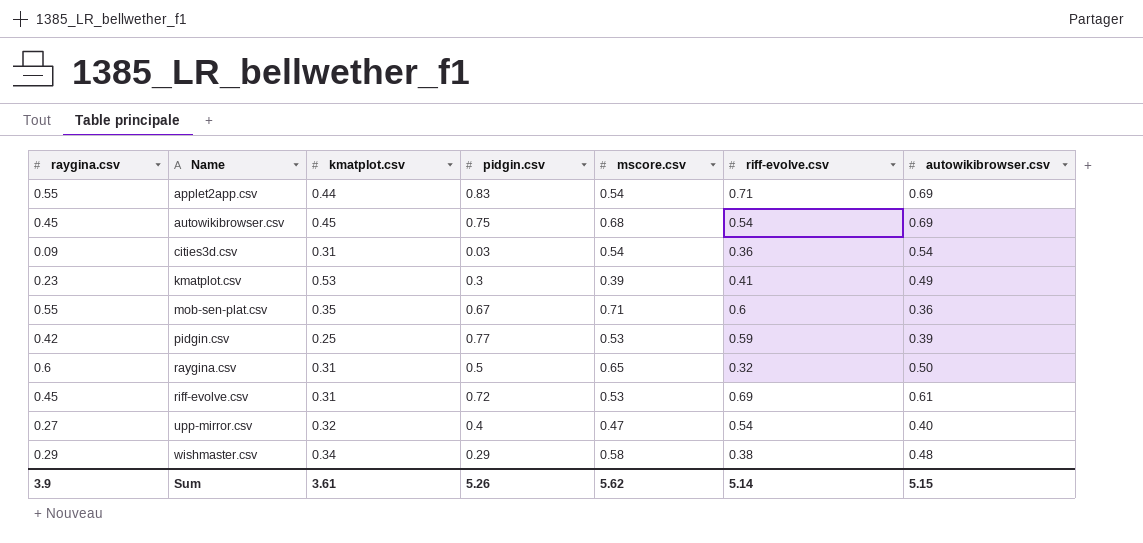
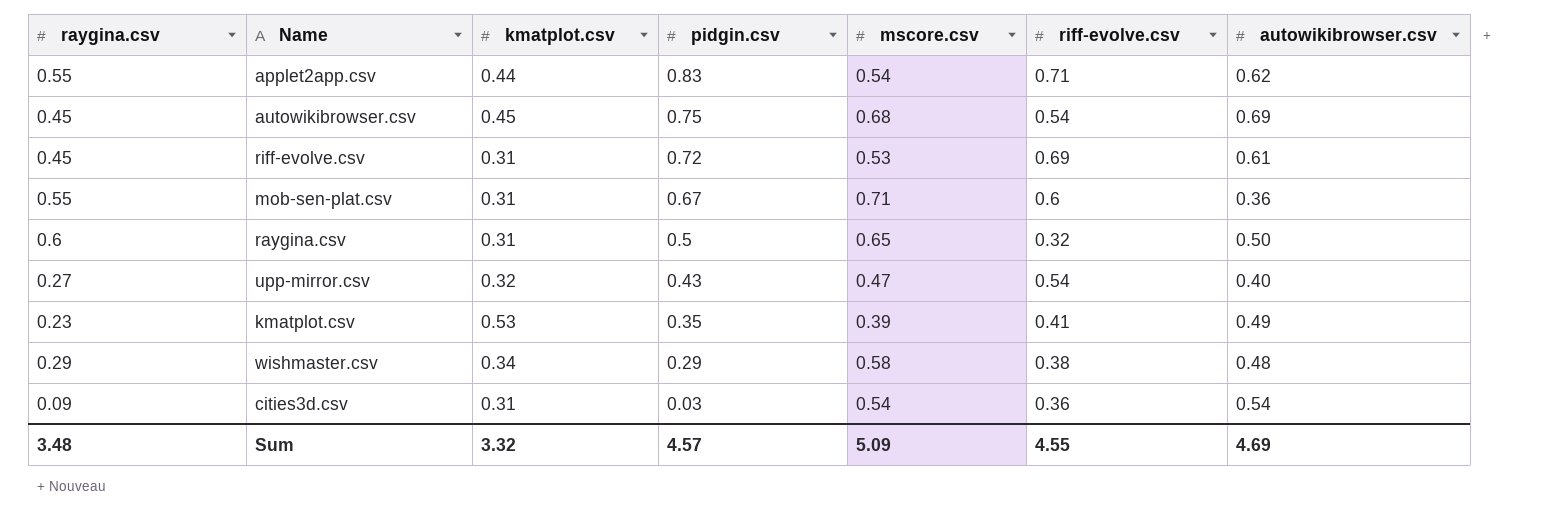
row order: Name ascending -> pidgin.csv descending
row pidgin.csv: 0.42 | 0.25 | 0.77 | 0.53 | 0.59 | 0.39 -> none
applet2app.csv | autowikibrowser.csv: 0.69 -> 0.62
mob-sen-plat.csv | kmatplot.csv: 0.35 -> 0.31
upp-mirror.csv | pidgin.csv: 0.4 -> 0.43
kmatplot.csv | pidgin.csv: 0.3 -> 0.35
Sum | raygina.csv: 3.9 -> 3.48
Sum | kmatplot.csv: 3.61 -> 3.32
Sum | pidgin.csv: 5.26 -> 4.57
Sum | mscore.csv: 5.62 -> 5.09
Sum | riff-evolve.csv: 5.14 -> 4.55
Sum | autowikibrowser.csv: 5.15 -> 4.69

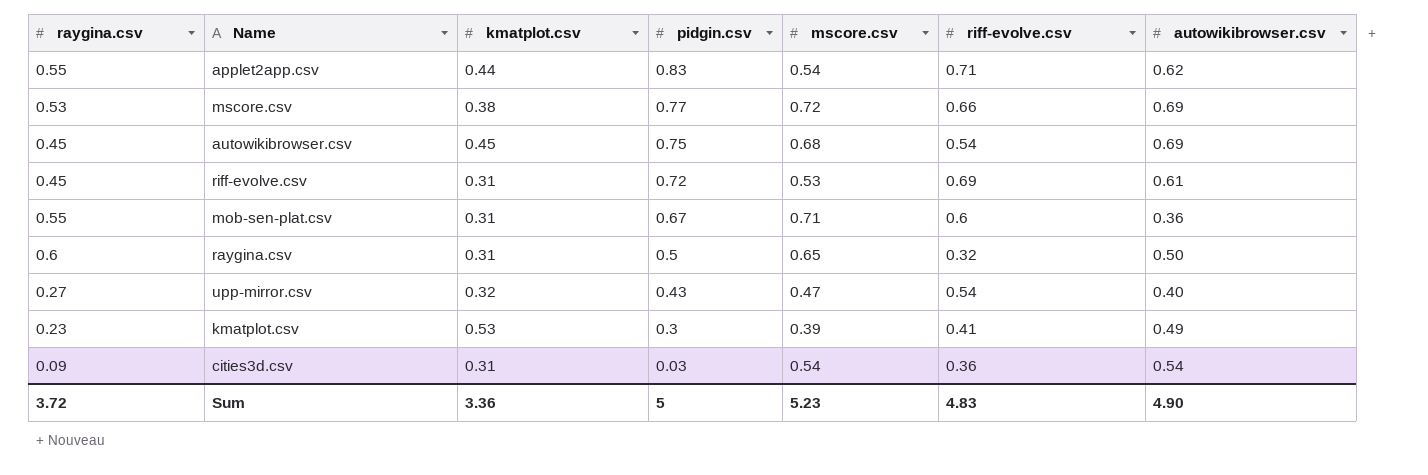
row wishmaster.csv: 0.29 | 0.34 | 0.29 | 0.58 | 0.38 | 0.48 -> none
row mscore.csv: none -> 0.53 | 0.38 | 0.77 | 0.72 | 0.66 | 0.69
kmatplot.csv | pidgin.csv: 0.35 -> 0.3
Sum | raygina.csv: 3.48 -> 3.72
Sum | kmatplot.csv: 3.32 -> 3.36
Sum | pidgin.csv: 4.57 -> 5
Sum | mscore.csv: 5.09 -> 5.23
Sum | riff-evolve.csv: 4.55 -> 4.83
Sum | autowikibrowser.csv: 4.69 -> 4.90

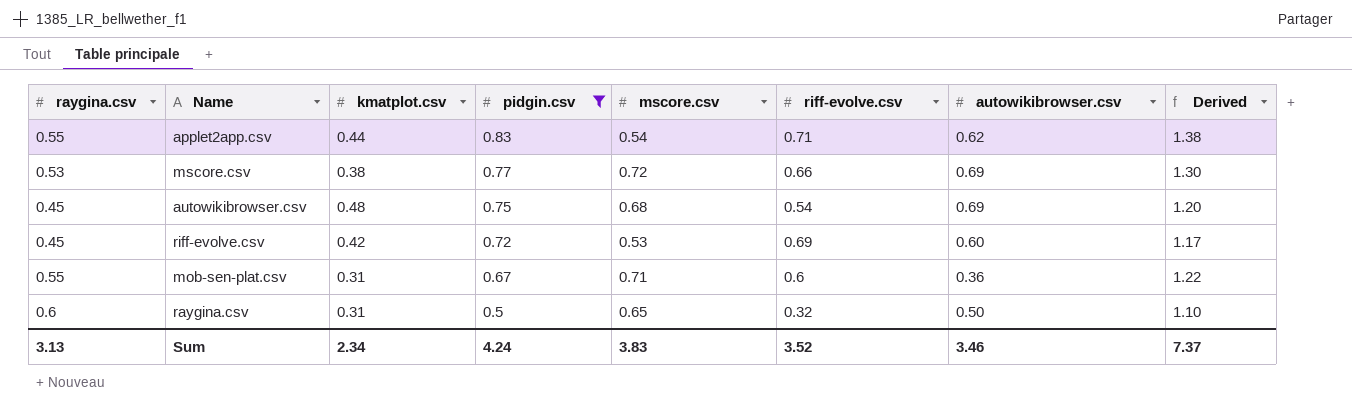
filter: none -> pidgin.csv >= 0.5
column Derived | formula: none -> [raygina.csv] + [pidgin.csv]
autowikibrowser.csv | kmatplot.csv: 0.45 -> 0.48
riff-evolve.csv | kmatplot.csv: 0.31 -> 0.42
riff-evolve.csv | autowikibrowser.csv: 0.61 -> 0.60
Sum | raygina.csv: 3.72 -> 3.13
Sum | kmatplot.csv: 3.36 -> 2.34
Sum | pidgin.csv: 5 -> 4.24
Sum | mscore.csv: 5.23 -> 3.83
Sum | riff-evolve.csv: 4.83 -> 3.52
Sum | autowikibrowser.csv: 4.90 -> 3.46

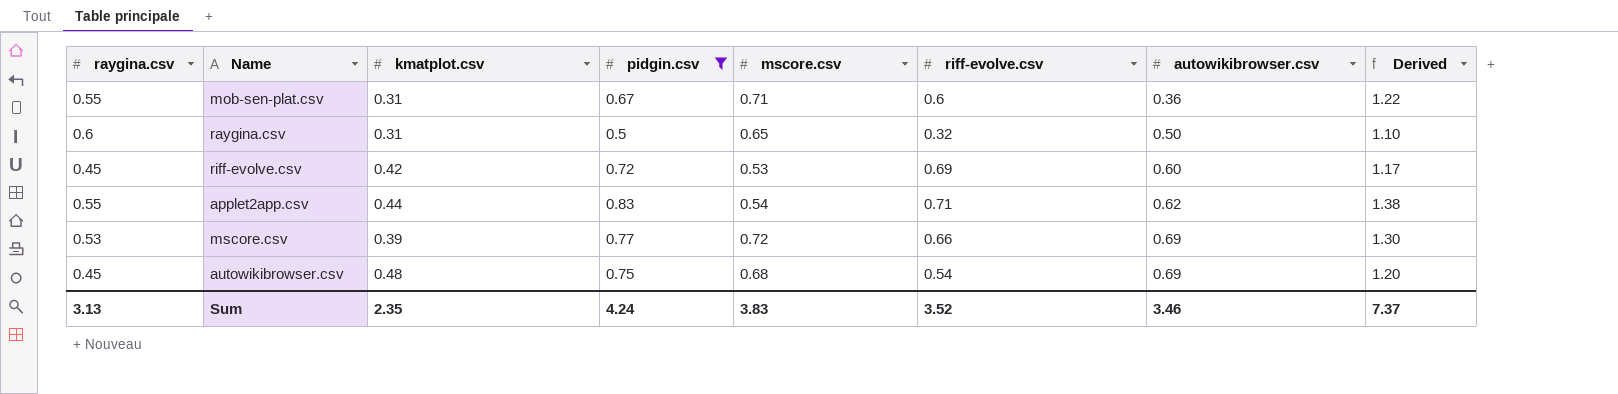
row order: pidgin.csv descending -> autowikibrowser.csv ascending
mscore.csv | kmatplot.csv: 0.38 -> 0.39
Sum | kmatplot.csv: 2.34 -> 2.35

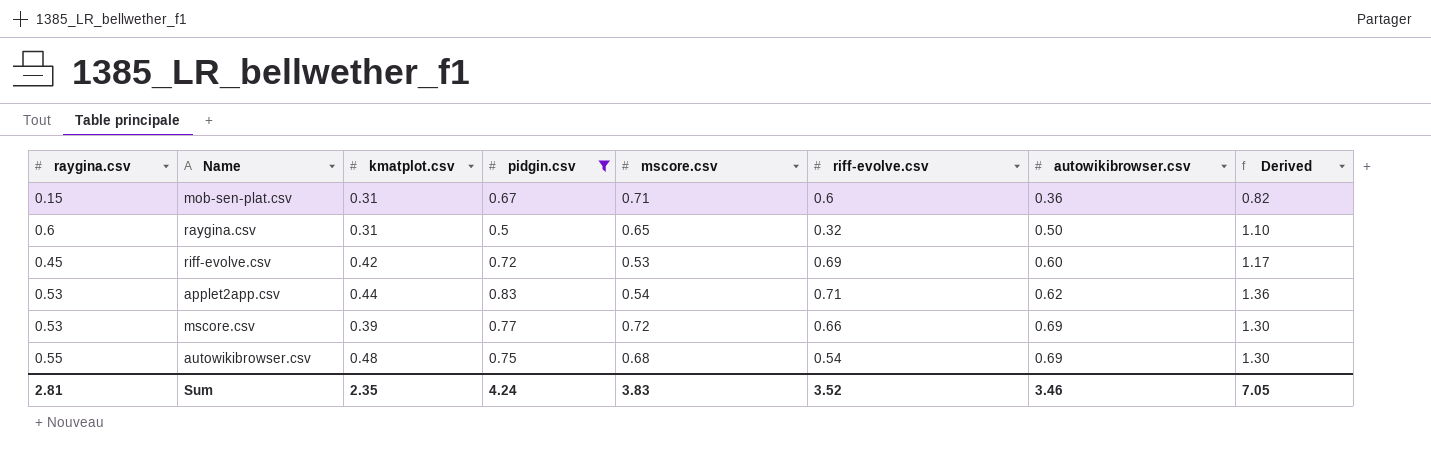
mob-sen-plat.csv | raygina.csv: 0.55 -> 0.15
mob-sen-plat.csv | Derived: 1.22 -> 0.82
applet2app.csv | raygina.csv: 0.55 -> 0.53
applet2app.csv | Derived: 1.38 -> 1.36
autowikibrowser.csv | raygina.csv: 0.45 -> 0.55
autowikibrowser.csv | Derived: 1.20 -> 1.30
Sum | raygina.csv: 3.13 -> 2.81
Sum | Derived: 7.37 -> 7.05

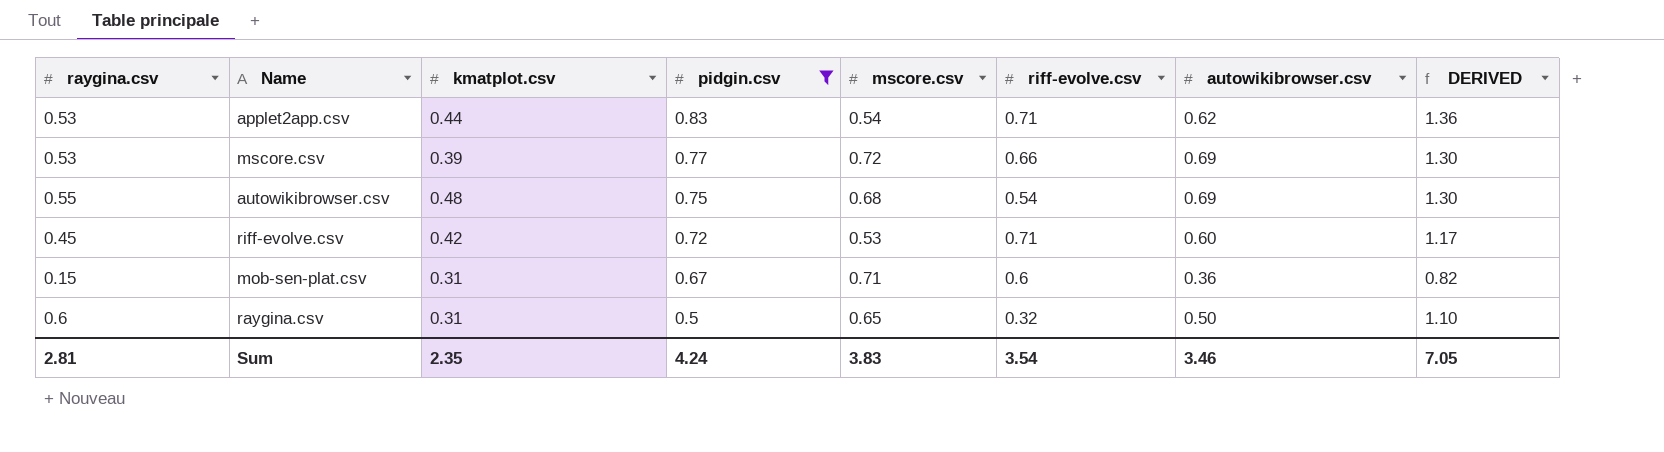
row order: autowikibrowser.csv ascending -> pidgin.csv descending
column name: Derived -> DERIVED
riff-evolve.csv | riff-evolve.csv: 0.69 -> 0.71
Sum | riff-evolve.csv: 3.52 -> 3.54

